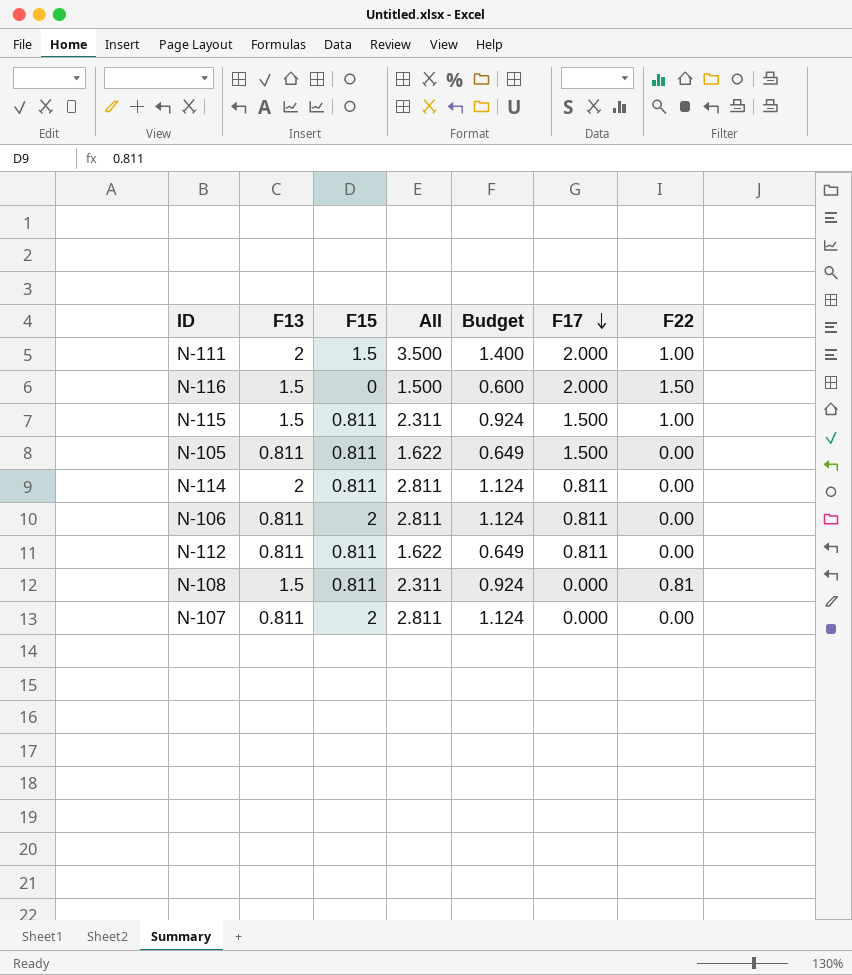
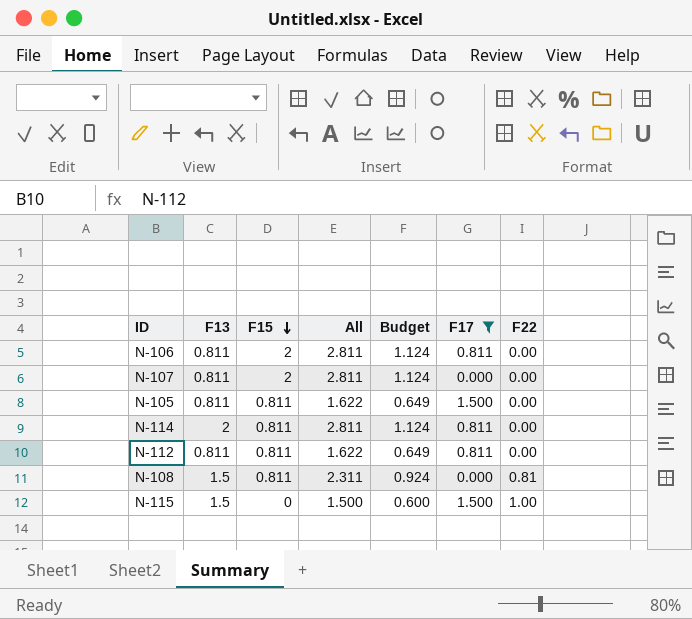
filter: none -> F17 != 2.000
row order: F17 descending -> F15 descending
N-115 | F15: 0.811 -> 0
N-115 | All: 2.311 -> 1.500
N-115 | Budget: 0.924 -> 0.600

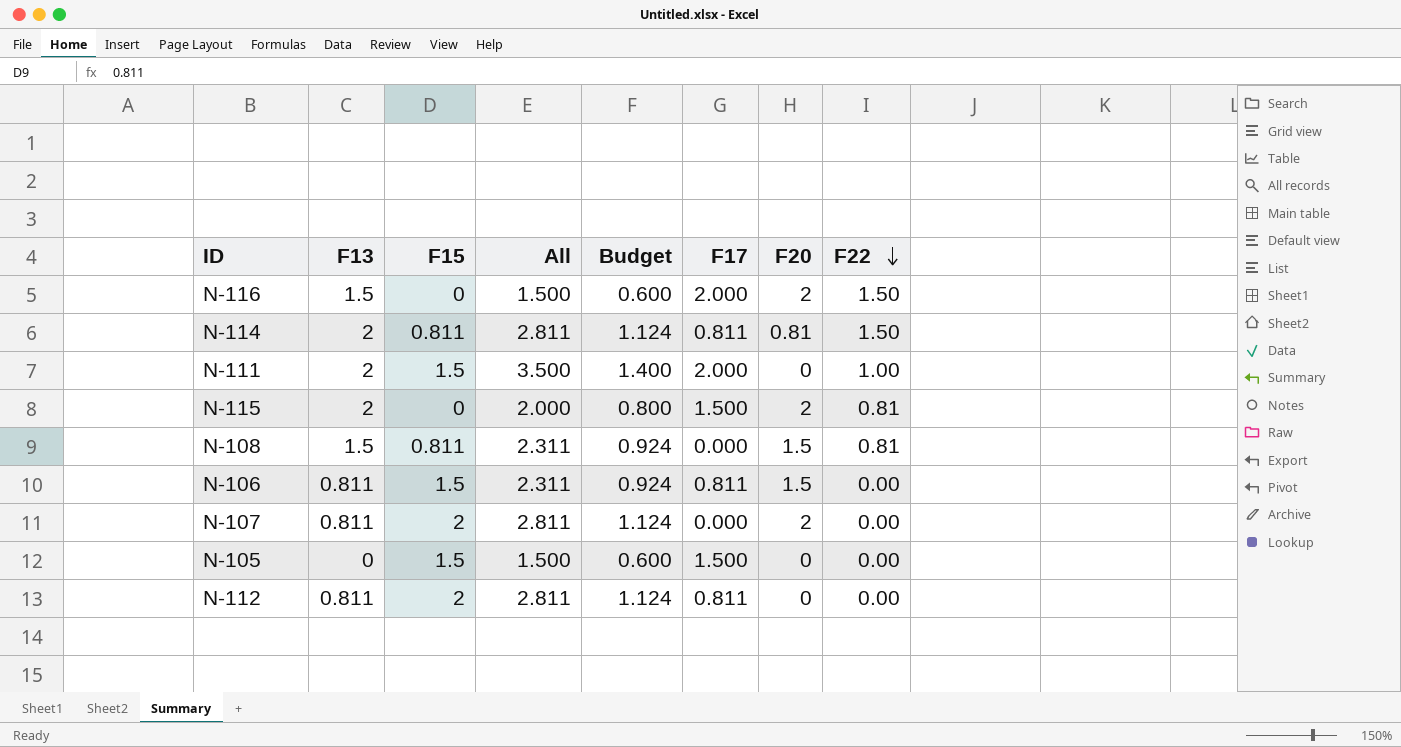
filter: F17 != 2.000 -> none
row order: F15 descending -> F22 descending
column F20 | position: none -> 7
N-114 | F22: 0.00 -> 1.50
N-115 | F13: 1.5 -> 2
N-115 | All: 1.500 -> 2.000
N-115 | Budget: 0.600 -> 0.800
N-115 | F22: 1.00 -> 0.81
N-106 | F15: 2 -> 1.5
N-106 | All: 2.811 -> 2.311
N-106 | Budget: 1.124 -> 0.924
N-105 | F13: 0.811 -> 0
N-105 | F15: 0.811 -> 1.5
N-105 | All: 1.622 -> 1.500
N-105 | Budget: 0.649 -> 0.600
N-112 | F15: 0.811 -> 2
N-112 | All: 1.622 -> 2.811
N-112 | Budget: 0.649 -> 1.124

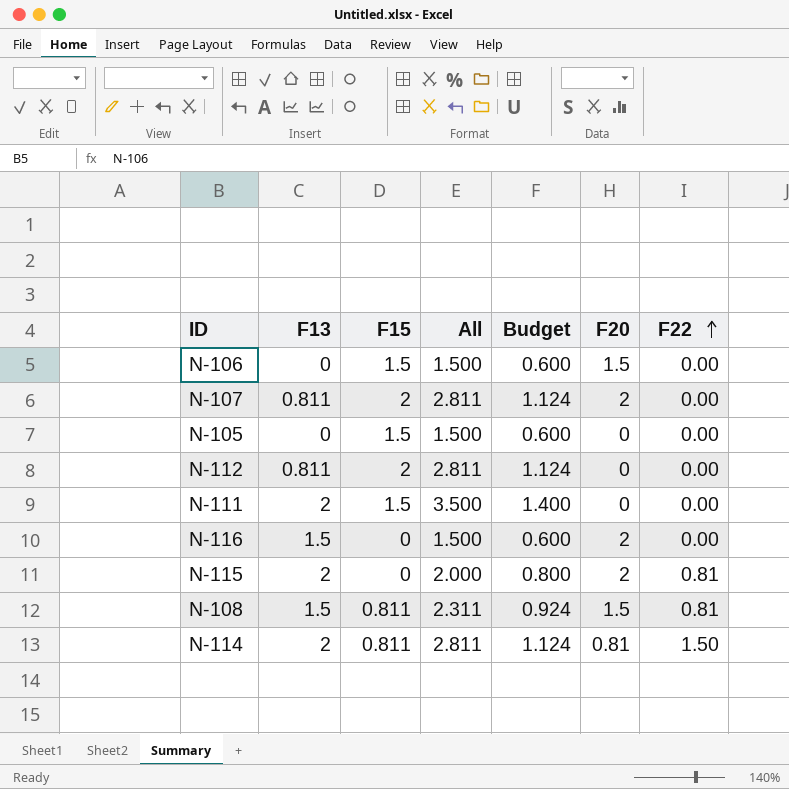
row order: F22 descending -> F22 ascending
column F17 | position: 6 -> none
N-106 | F13: 0.811 -> 0
N-106 | All: 2.311 -> 1.500
N-106 | Budget: 0.924 -> 0.600
N-111 | F22: 1.00 -> 0.00
N-116 | F22: 1.50 -> 0.00

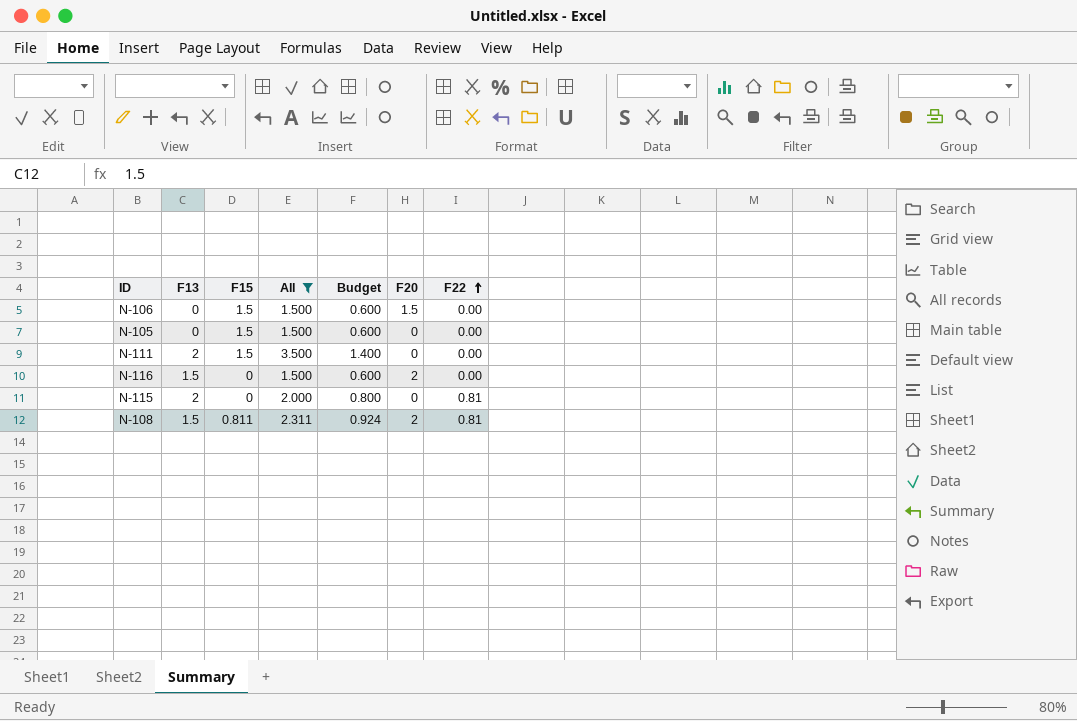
filter: none -> All != 2.811
N-115 | F20: 2 -> 0
N-108 | F20: 1.5 -> 2

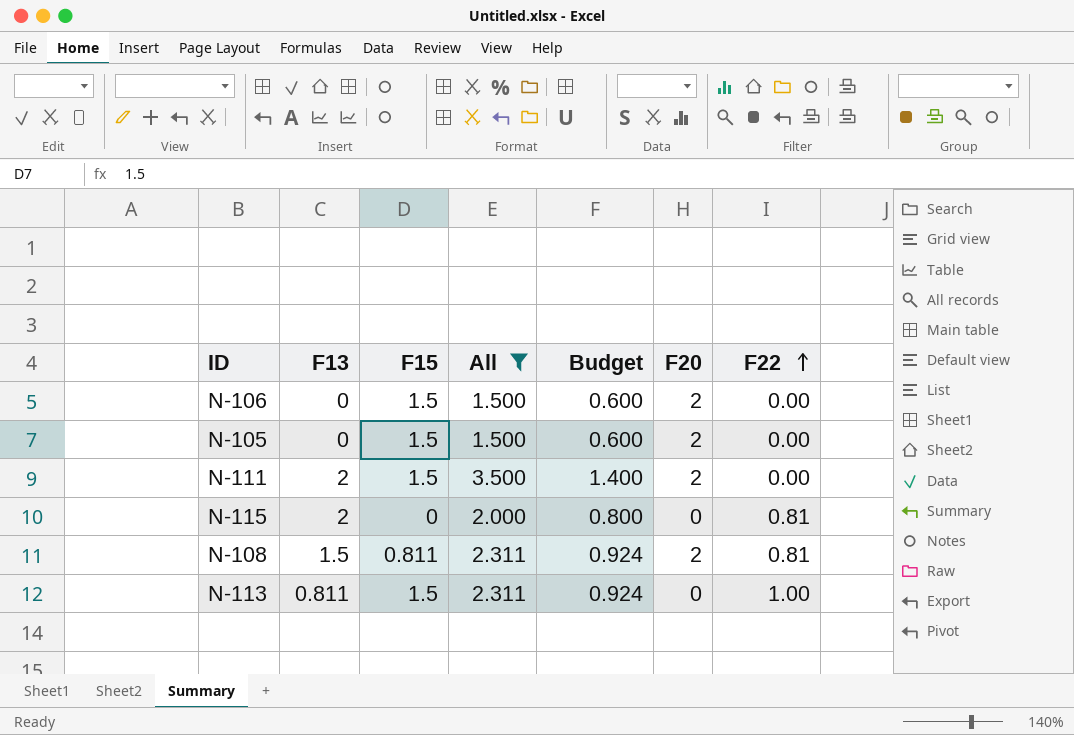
row N-116: 1.5 | 0 | 1.500 | 0.600 | 2 | 0.00 -> none
N-106 | F20: 1.5 -> 2
N-105 | F20: 0 -> 2
N-111 | F20: 0 -> 2
row N-113: none -> 0.811 | 1.5 | 2.311 | 0.924 | 0 | 1.00

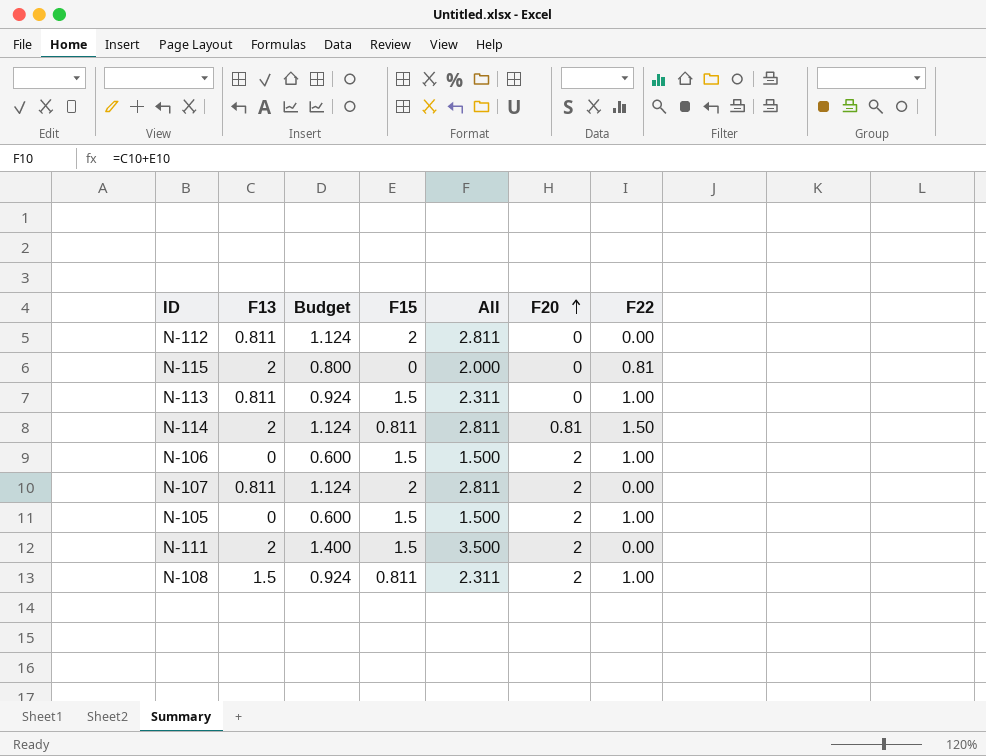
filter: All != 2.811 -> none
row order: F22 ascending -> F20 ascending
column Budget | position: 5 -> 3
N-106 | F22: 0.00 -> 1.00
N-105 | F22: 0.00 -> 1.00
N-108 | F22: 0.81 -> 1.00

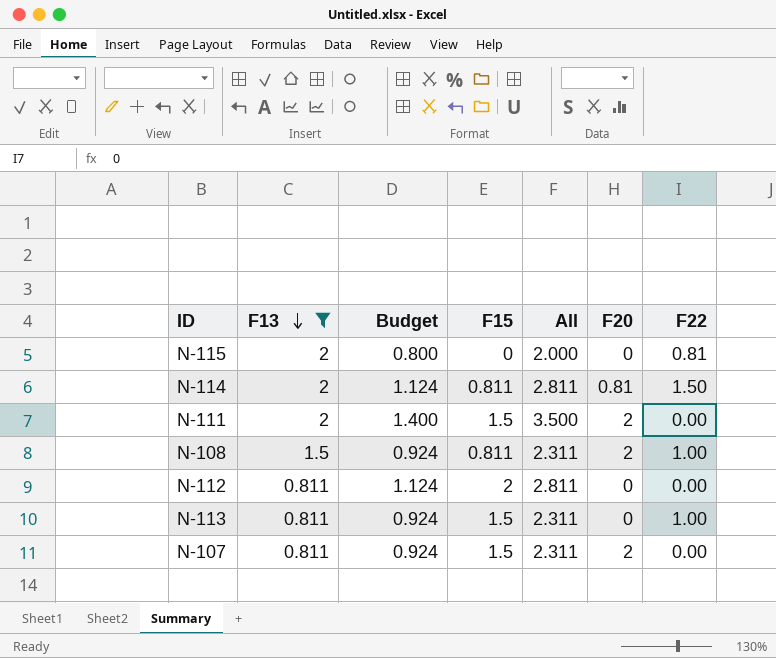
filter: none -> F13 != 0
row order: F20 ascending -> F13 descending
N-107 | Budget: 1.124 -> 0.924
N-107 | F15: 2 -> 1.5
N-107 | All: 2.811 -> 2.311

